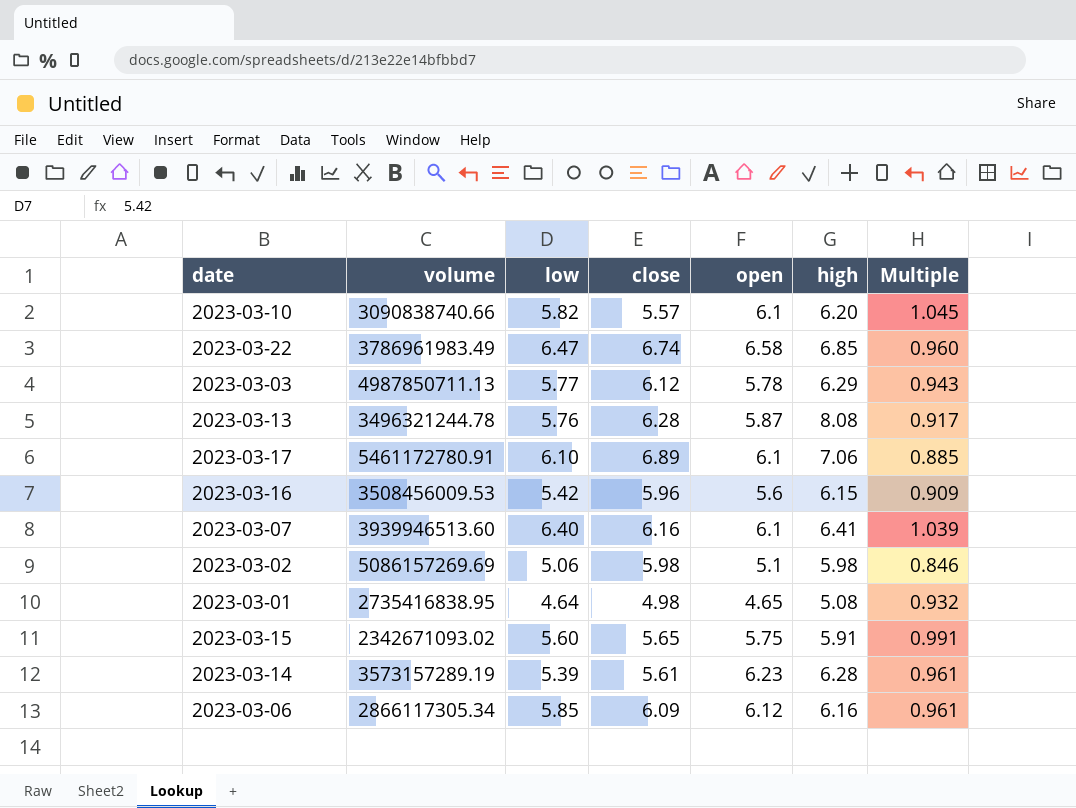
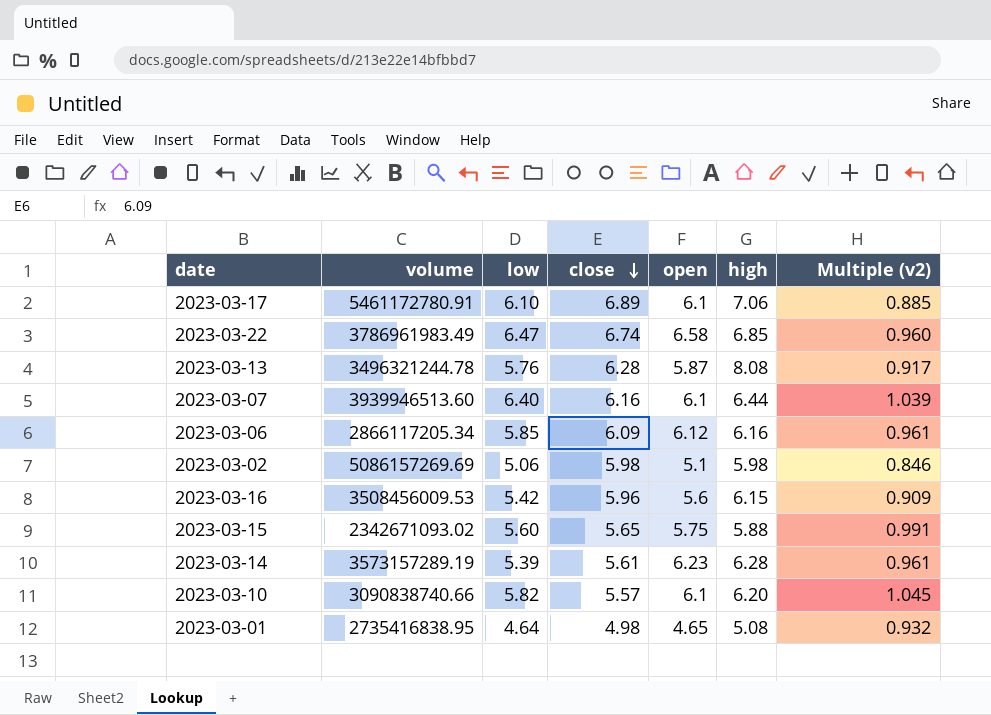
row order: none -> close descending
column name: Multiple -> Multiple (v2)
row 2023-03-03: 4987850711.13 | 5.77 | 6.12 | 5.78 | 6.29 | 0.943 -> none
2023-03-07 | high: 6.41 -> 6.44
2023-03-06 | volume: 2866117305.34 -> 2866117205.34
2023-03-15 | high: 5.91 -> 5.88

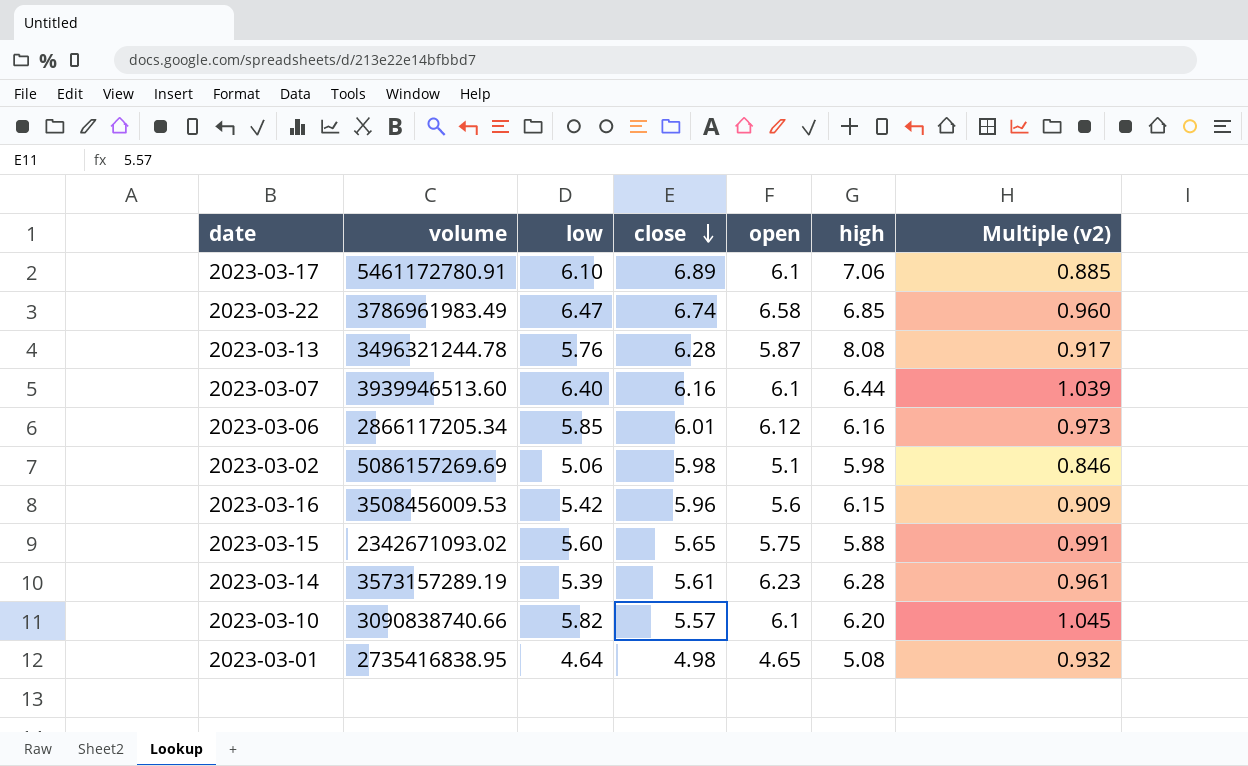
2023-03-06 | close: 6.09 -> 6.01
2023-03-06 | Multiple (v2): 0.961 -> 0.973

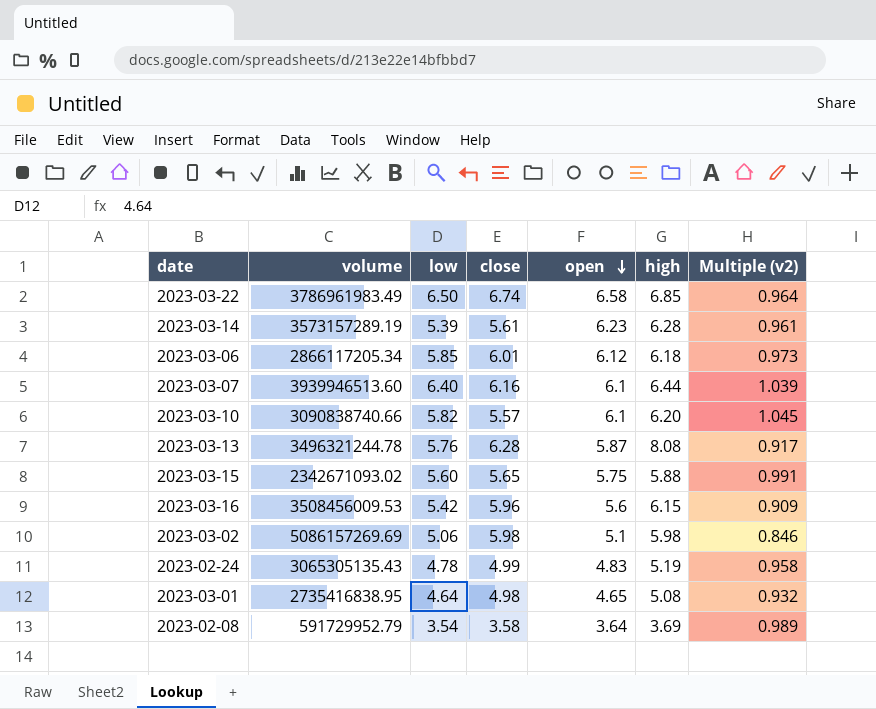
row order: close descending -> open descending
row 2023-03-17: 5461172780.91 | 6.10 | 6.89 | 6.1 | 7.06 | 0.885 -> none
2023-03-22 | low: 6.47 -> 6.50
2023-03-22 | Multiple (v2): 0.960 -> 0.964
2023-03-06 | high: 6.16 -> 6.18
row 2023-02-24: none -> 3065305135.43 | 4.78 | 4.99 | 4.83 | 5.19 | 0.958
row 2023-02-08: none -> 591729952.79 | 3.54 | 3.58 | 3.64 | 3.69 | 0.989

